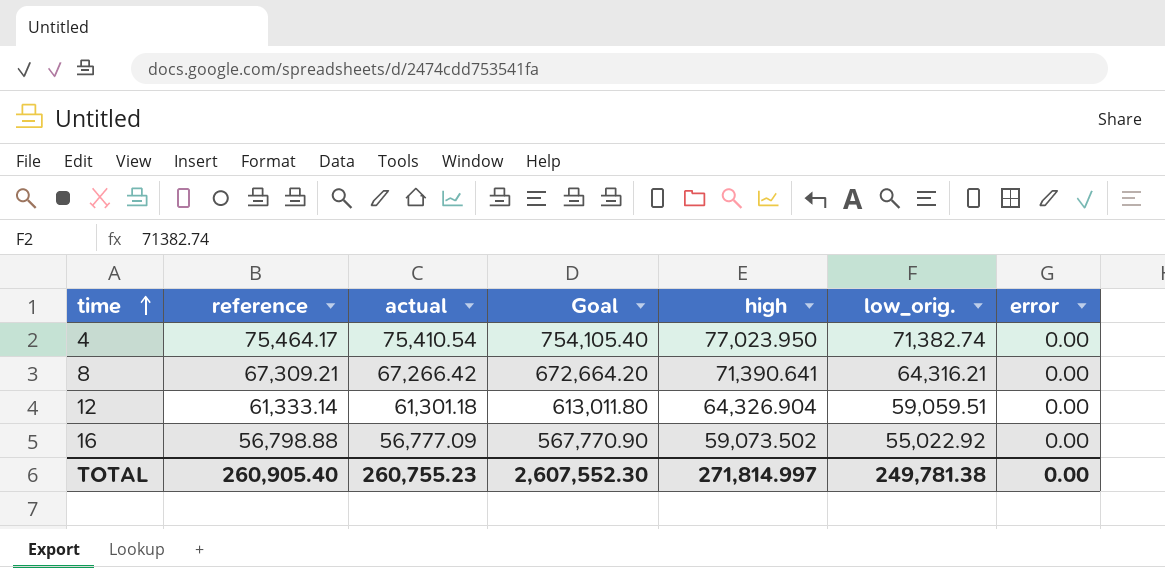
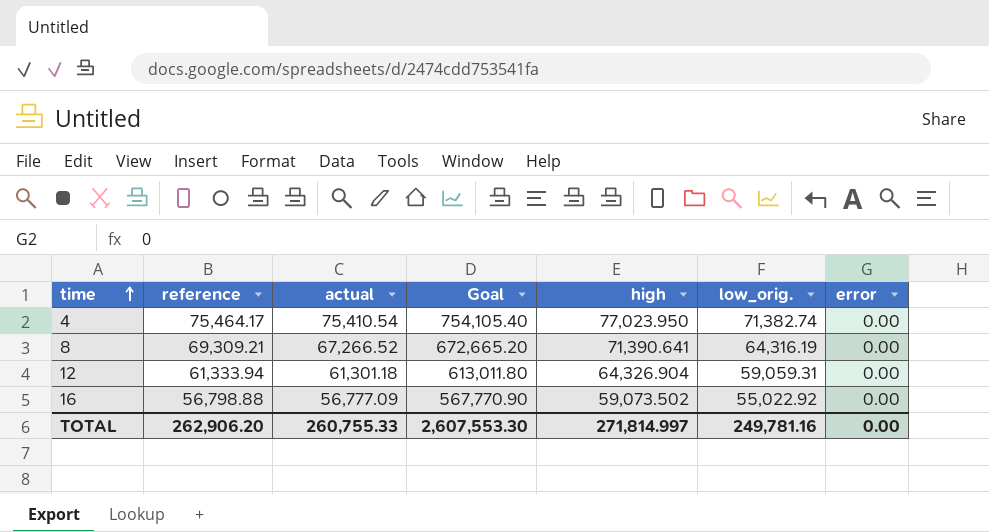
8 | reference: 67,309.21 -> 69,309.21
8 | actual: 67,266.42 -> 67,266.52
8 | Goal: 672,664.20 -> 672,665.20
8 | low_orig.: 64,316.21 -> 64,316.19
12 | reference: 61,333.14 -> 61,333.94
12 | low_orig.: 59,059.51 -> 59,059.31
TOTAL | reference: 260,905.40 -> 262,906.20
TOTAL | actual: 260,755.23 -> 260,755.33
TOTAL | Goal: 2,607,552.30 -> 2,607,553.30
TOTAL | low_orig.: 249,781.38 -> 249,781.16

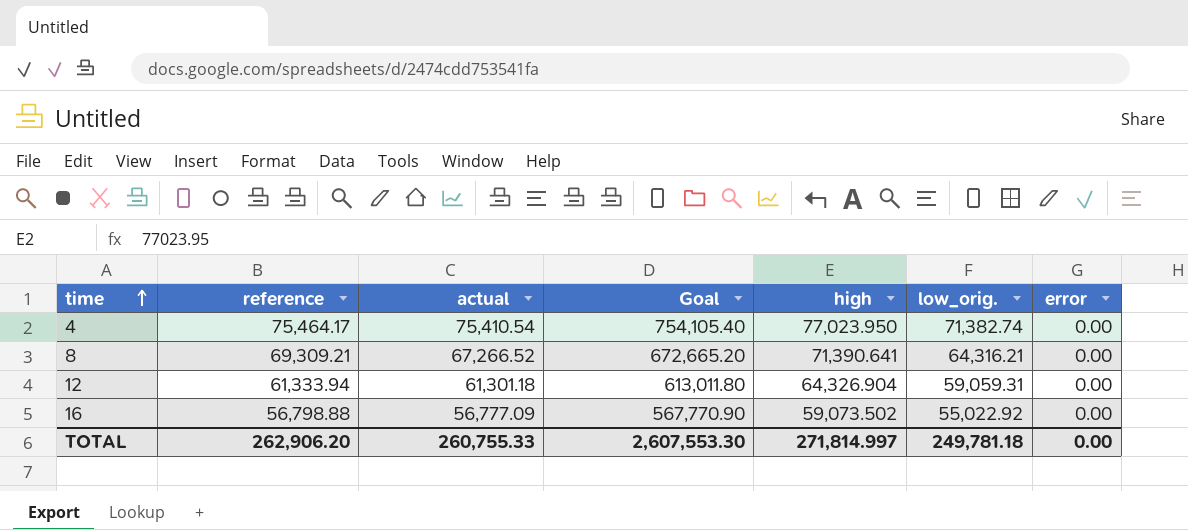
8 | low_orig.: 64,316.19 -> 64,316.21
TOTAL | low_orig.: 249,781.16 -> 249,781.18

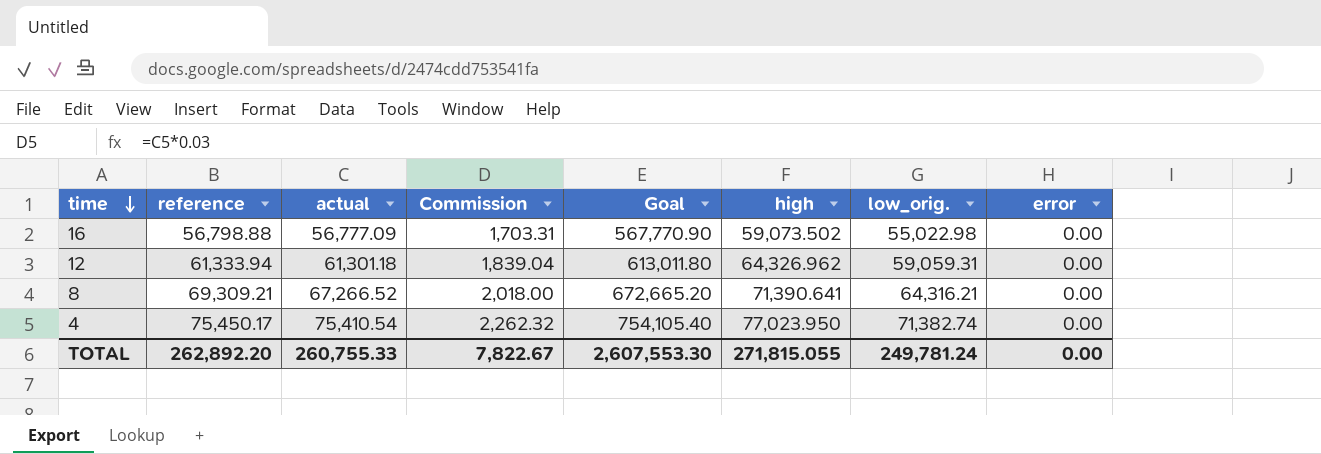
row order: time ascending -> time descending
column Commission | formula: none -> [actual] * 0.03
16 | low_orig.: 55,022.92 -> 55,022.98
12 | high: 64,326.904 -> 64,326.962
4 | reference: 75,464.17 -> 75,450.17
TOTAL | reference: 262,906.20 -> 262,892.20
TOTAL | high: 271,814.997 -> 271,815.055
TOTAL | low_orig.: 249,781.18 -> 249,781.24

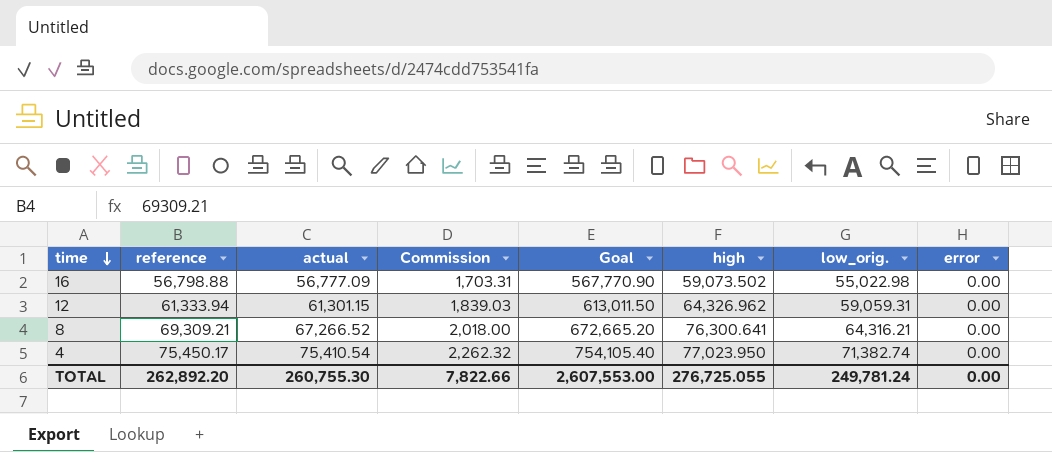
12 | actual: 61,301.18 -> 61,301.15
12 | Commission: 1,839.04 -> 1,839.03
12 | Goal: 613,011.80 -> 613,011.50
8 | high: 71,390.641 -> 76,300.641
TOTAL | actual: 260,755.33 -> 260,755.30
TOTAL | Commission: 7,822.67 -> 7,822.66
TOTAL | Goal: 2,607,553.30 -> 2,607,553.00
TOTAL | high: 271,815.055 -> 276,725.055

